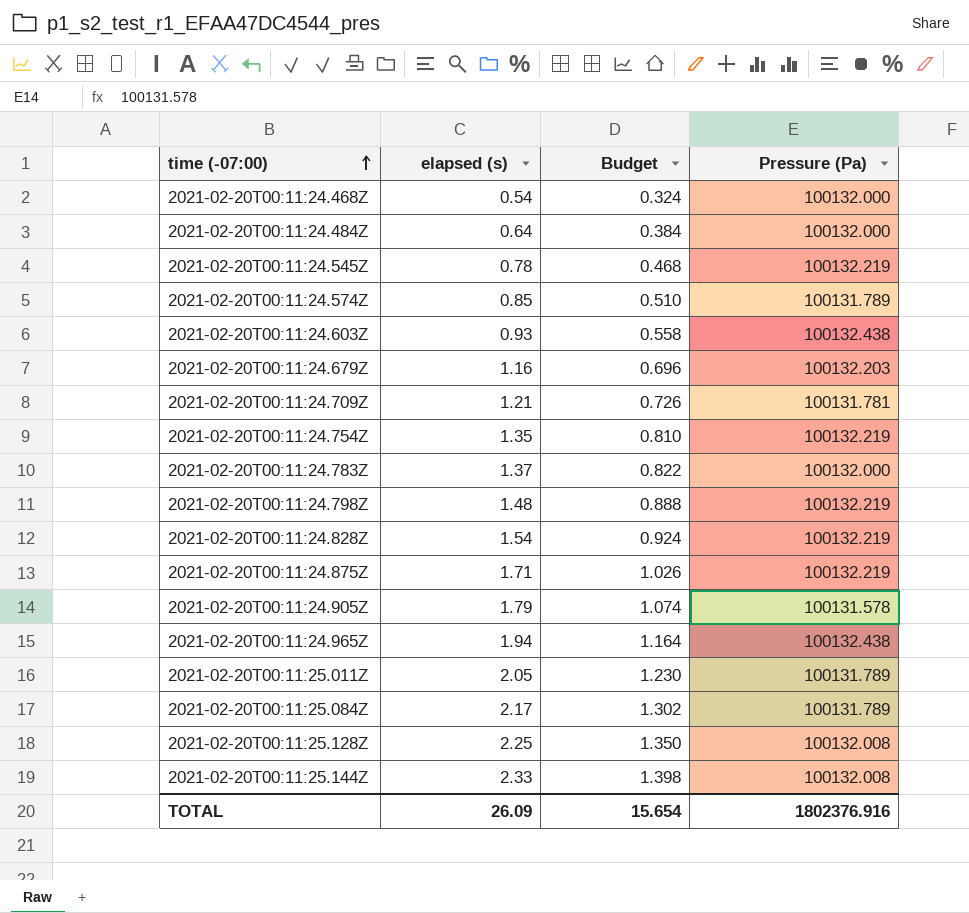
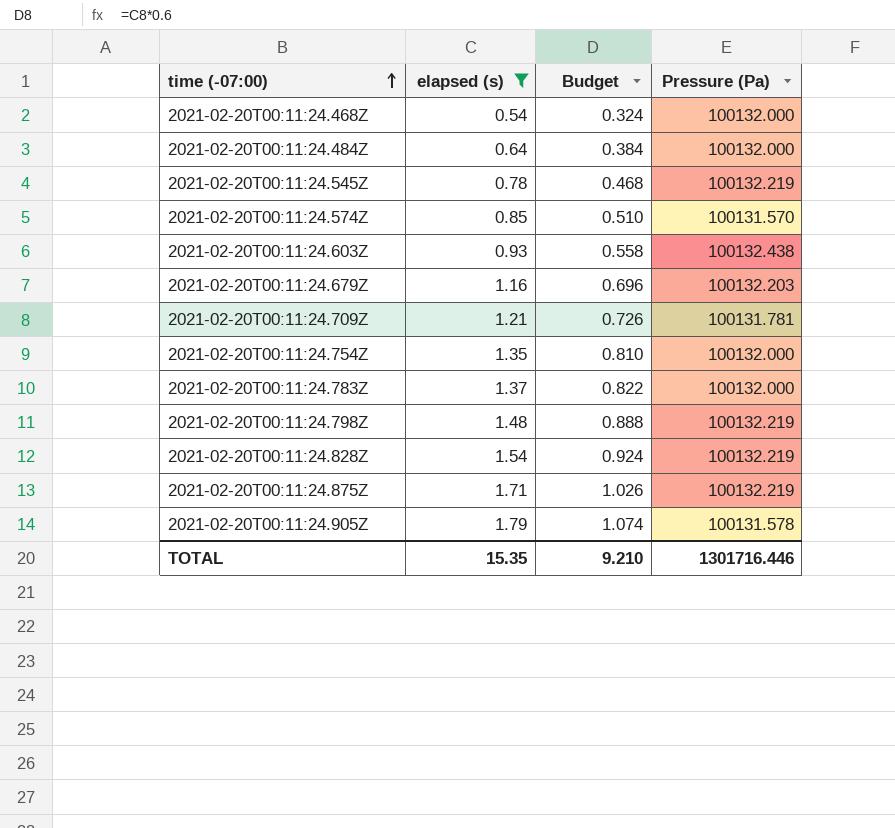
filter: none -> elapsed (s) <= 1.79
2021-02-20T00:11:24.574Z | Pressure (Pa): 100131.789 -> 100131.570
2021-02-20T00:11:24.754Z | Pressure (Pa): 100132.219 -> 100132.000
TOTAL | elapsed (s): 26.09 -> 15.35
TOTAL | Budget: 15.654 -> 9.210
TOTAL | Pressure (Pa): 1802376.916 -> 1301716.446

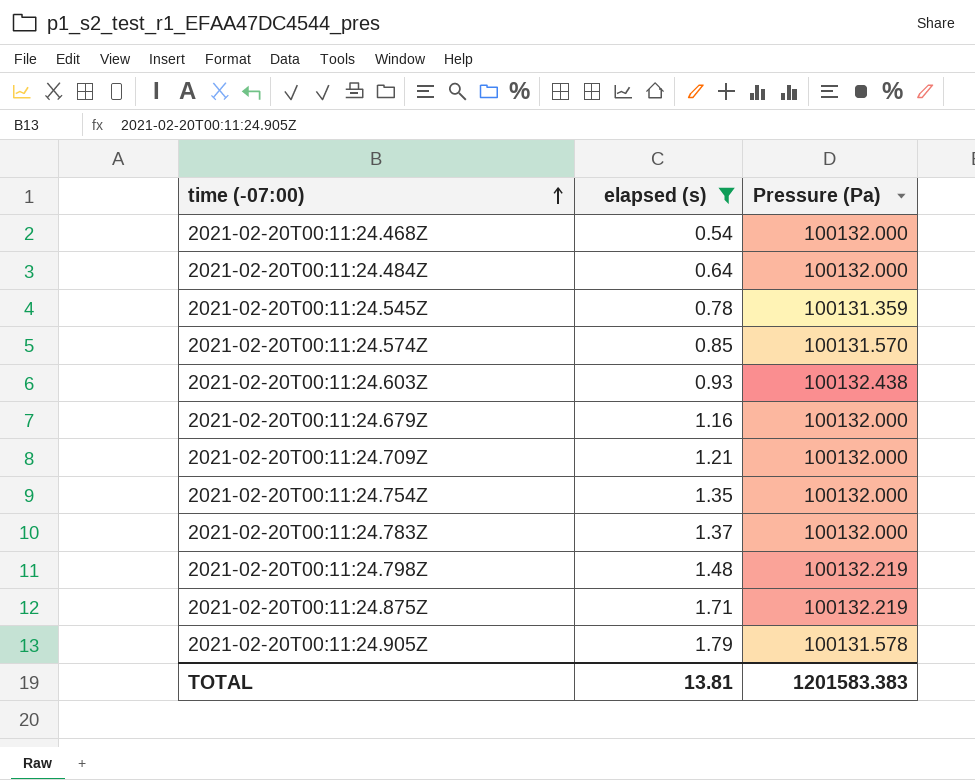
column Budget | formula: [elapsed (s)] * 0.6 -> none
row 2021-02-20T00:11:24.828Z: 1.54 | 0.924 | 100132.219 -> none
2021-02-20T00:11:24.545Z | Pressure (Pa): 100132.219 -> 100131.359
2021-02-20T00:11:24.679Z | Pressure (Pa): 100132.203 -> 100132.000
2021-02-20T00:11:24.709Z | Pressure (Pa): 100131.781 -> 100132.000
TOTAL | elapsed (s): 15.35 -> 13.81
TOTAL | Pressure (Pa): 1301716.446 -> 1201583.383

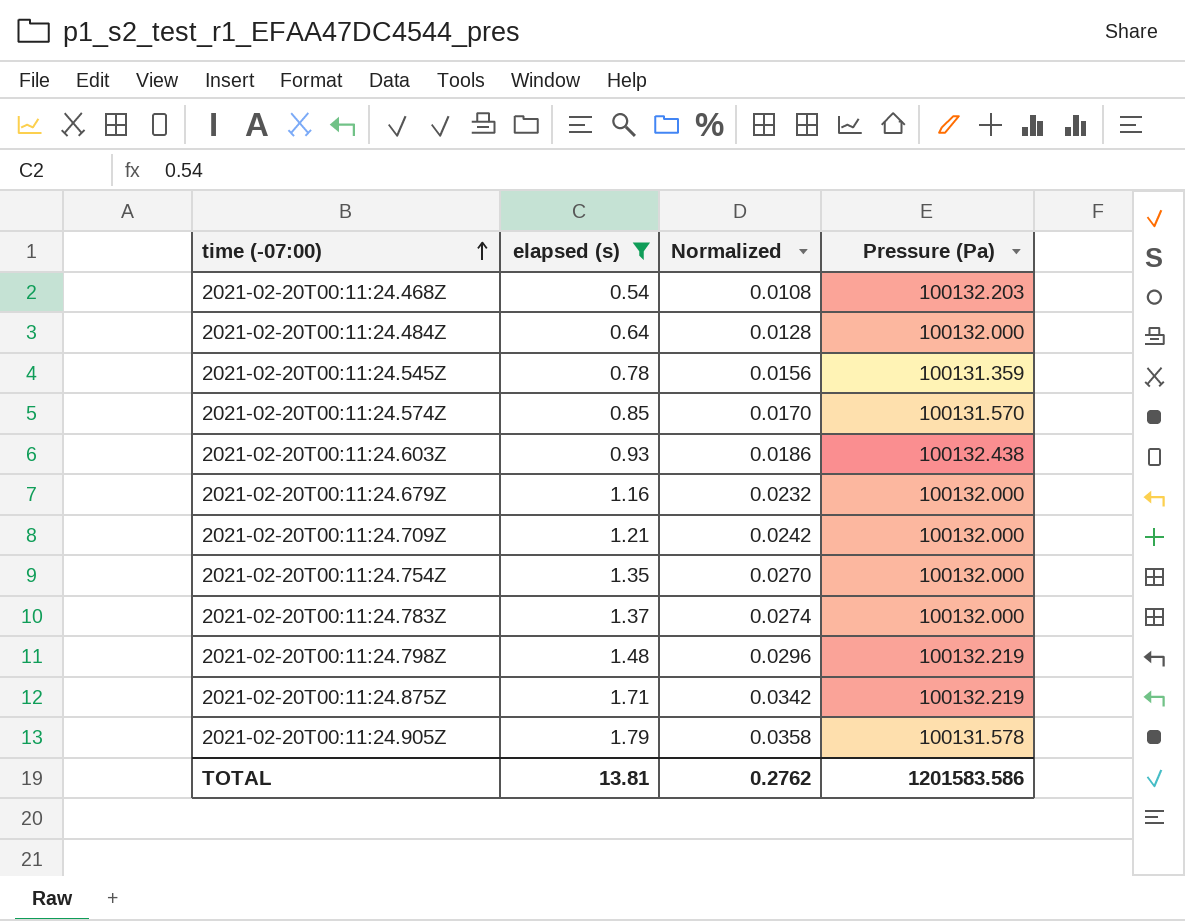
column Normalized | formula: none -> [elapsed (s)] * 0.02
2021-02-20T00:11:24.468Z | Pressure (Pa): 100132.000 -> 100132.203
TOTAL | Pressure (Pa): 1201583.383 -> 1201583.586

